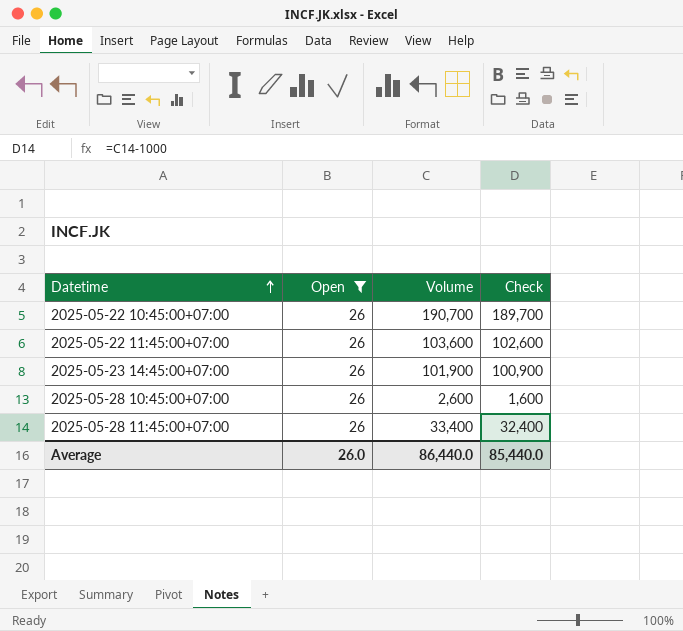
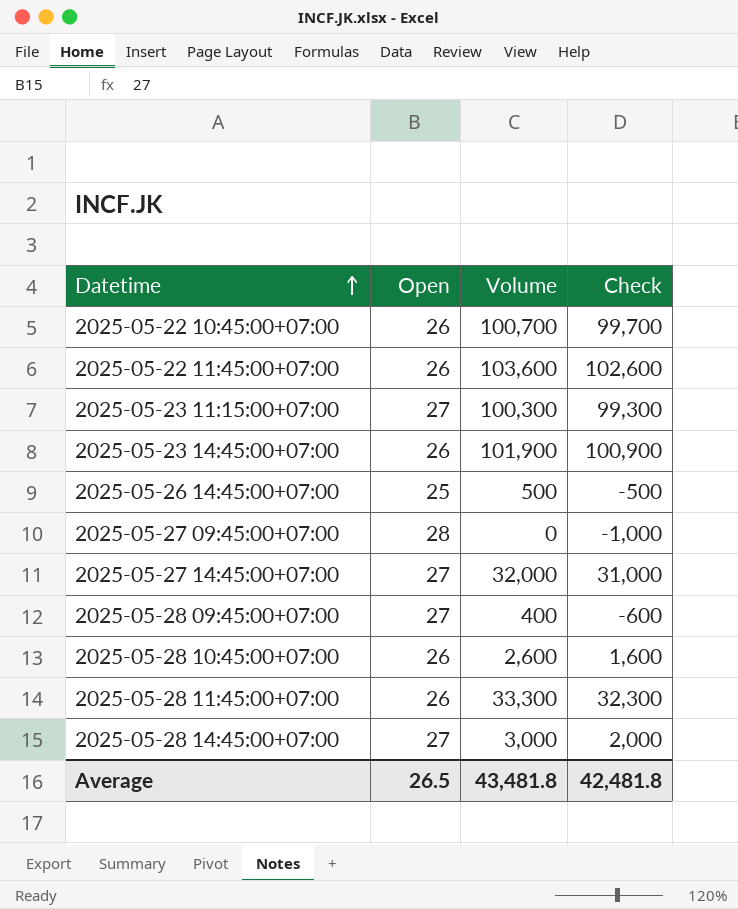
filter: Open = 26 -> none
2025-05-22 10:45:00+07:00 | Volume: 190,700 -> 100,700
2025-05-22 10:45:00+07:00 | Check: 189,700 -> 99,700
2025-05-28 11:45:00+07:00 | Volume: 33,400 -> 33,300
2025-05-28 11:45:00+07:00 | Check: 32,400 -> 32,300
Average | Open: 26.0 -> 26.5
Average | Volume: 86,440.0 -> 43,481.8
Average | Check: 85,440.0 -> 42,481.8

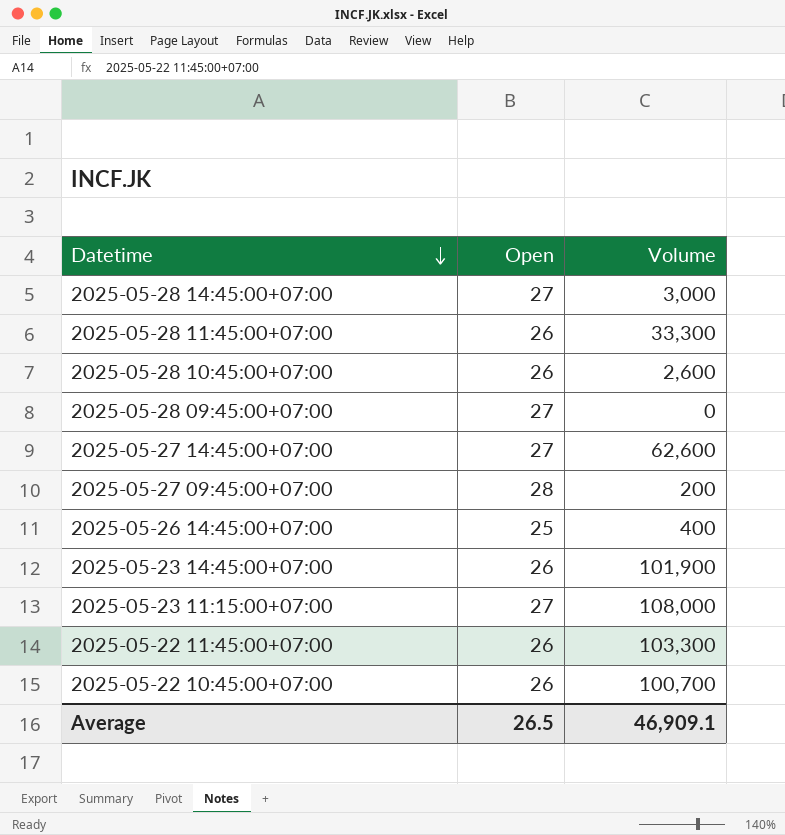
row order: Datetime ascending -> Datetime descending
column Check | formula: [Volume] - 1000 -> none
2025-05-28 09:45:00+07:00 | Volume: 400 -> 0
2025-05-27 14:45:00+07:00 | Volume: 32,000 -> 62,600
2025-05-27 09:45:00+07:00 | Volume: 0 -> 200
2025-05-26 14:45:00+07:00 | Volume: 500 -> 400
2025-05-23 11:15:00+07:00 | Volume: 100,300 -> 108,000
2025-05-22 11:45:00+07:00 | Volume: 103,600 -> 103,300
Average | Volume: 43,481.8 -> 46,909.1

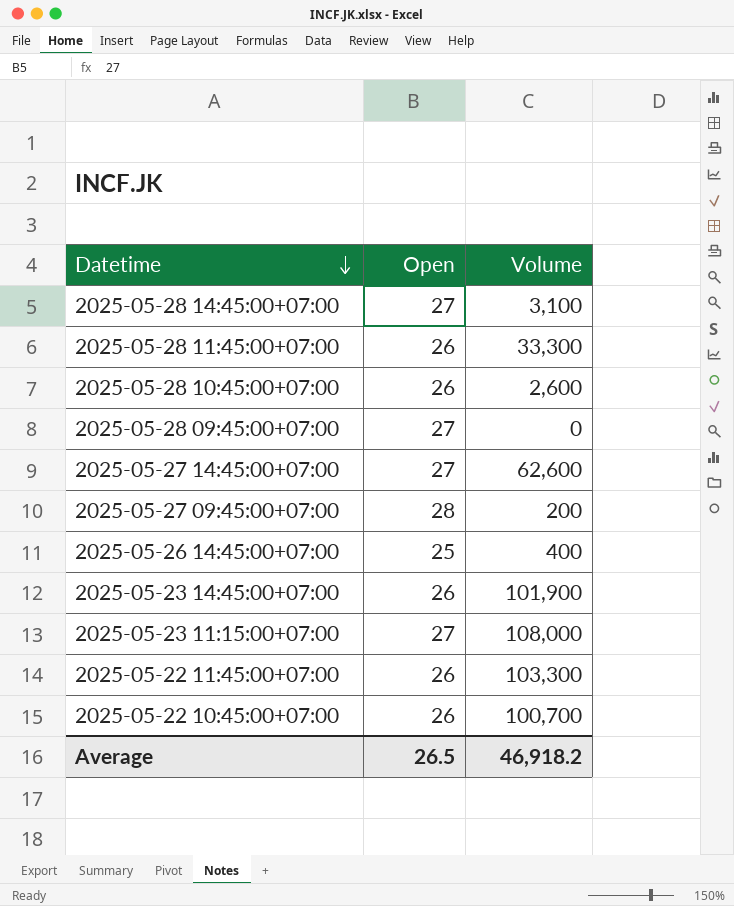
2025-05-28 14:45:00+07:00 | Volume: 3,000 -> 3,100
Average | Volume: 46,909.1 -> 46,918.2

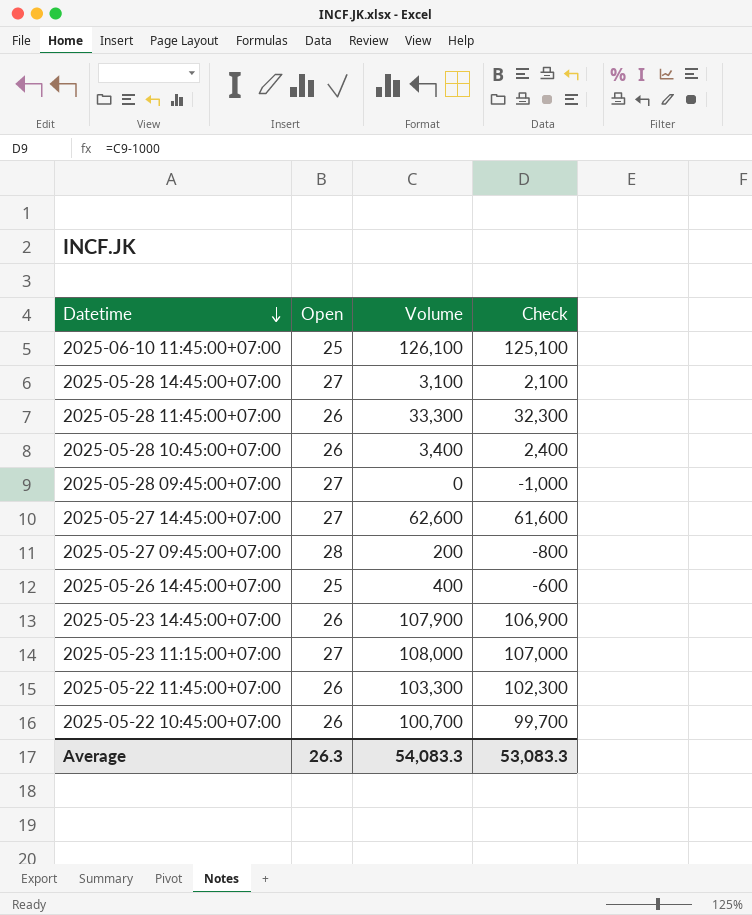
column Check | formula: none -> [Volume] - 1000
row 2025-06-10 11:45:00+07:00: none -> 25 | 126,100 | 125,100
2025-05-28 10:45:00+07:00 | Volume: 2,600 -> 3,400
2025-05-23 14:45:00+07:00 | Volume: 101,900 -> 107,900
Average | Open: 26.5 -> 26.3
Average | Volume: 46,918.2 -> 54,083.3

